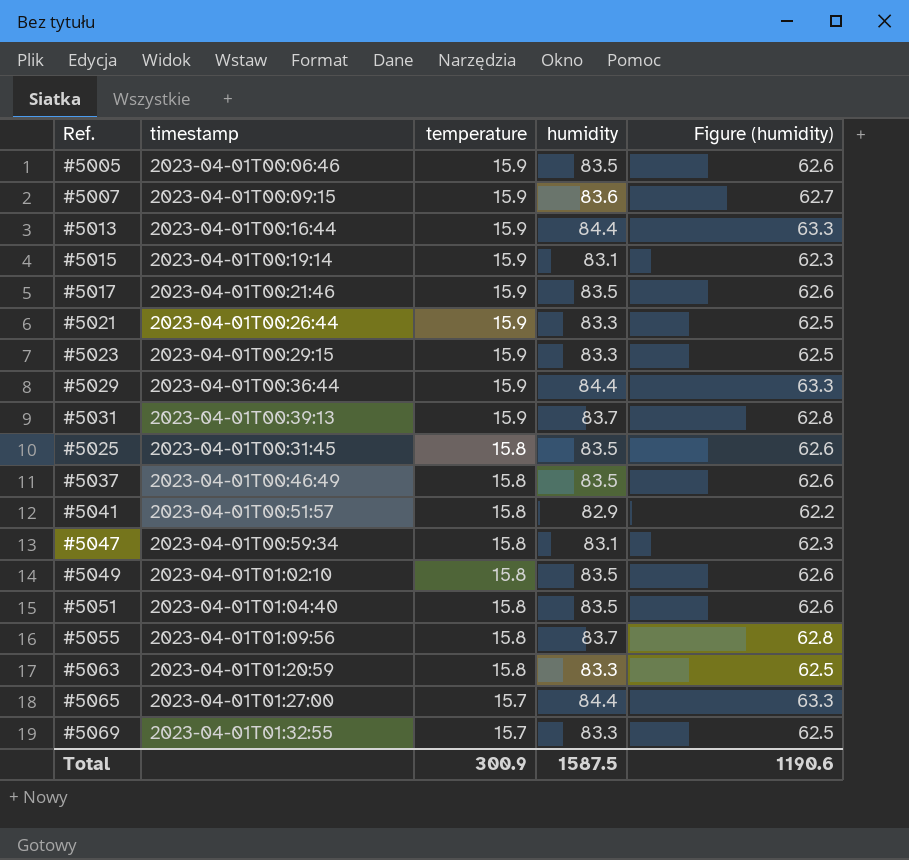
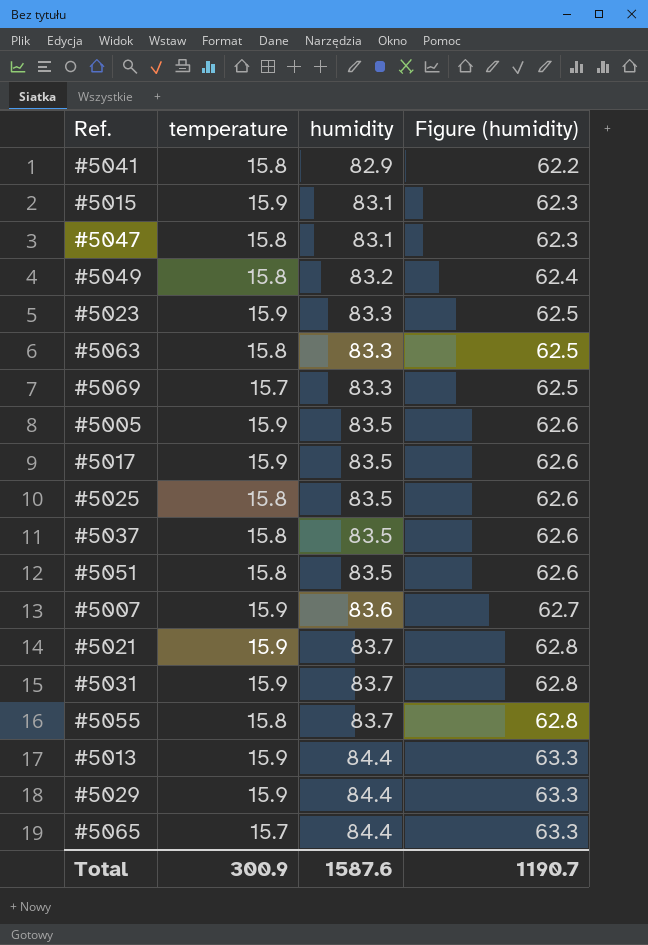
row order: temperature descending -> humidity ascending
column timestamp | position: 2 -> none
#5049 | humidity: 83.5 -> 83.2
#5049 | Figure (humidity): 62.6 -> 62.4
#5021 | humidity: 83.3 -> 83.7
#5021 | Figure (humidity): 62.5 -> 62.8
Total | humidity: 1587.5 -> 1587.6
Total | Figure (humidity): 1190.6 -> 1190.7

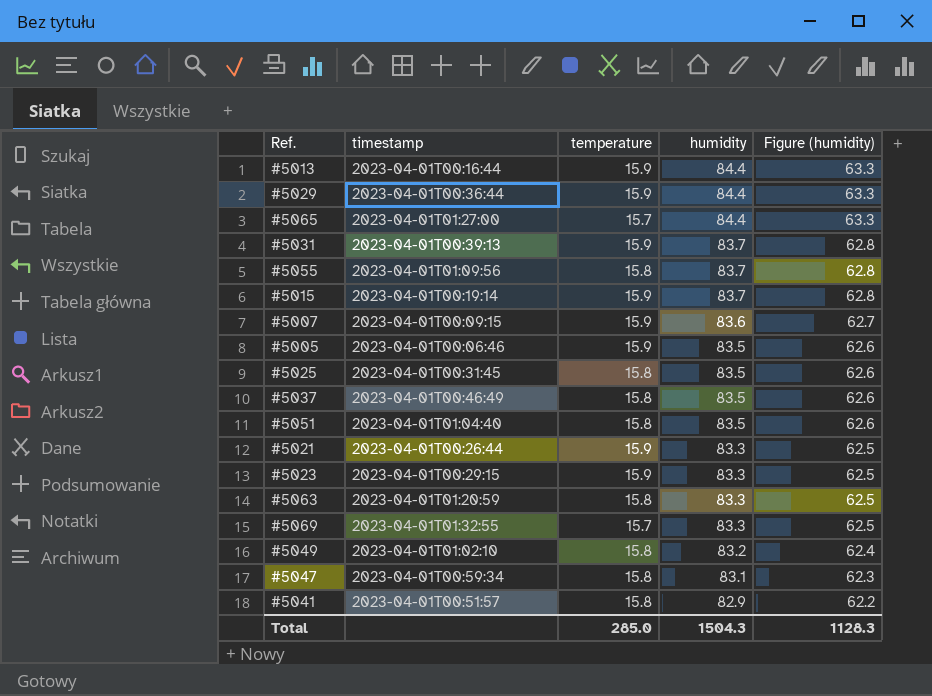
row order: humidity ascending -> humidity descending
column timestamp | position: none -> 2
row #5017: 15.9 | 83.5 | 62.6 -> none
#5015 | humidity: 83.1 -> 83.7
#5015 | Figure (humidity): 62.3 -> 62.8
#5021 | humidity: 83.7 -> 83.3
#5021 | Figure (humidity): 62.8 -> 62.5
Total | temperature: 300.9 -> 285.0
Total | humidity: 1587.6 -> 1504.3
Total | Figure (humidity): 1190.7 -> 1128.3

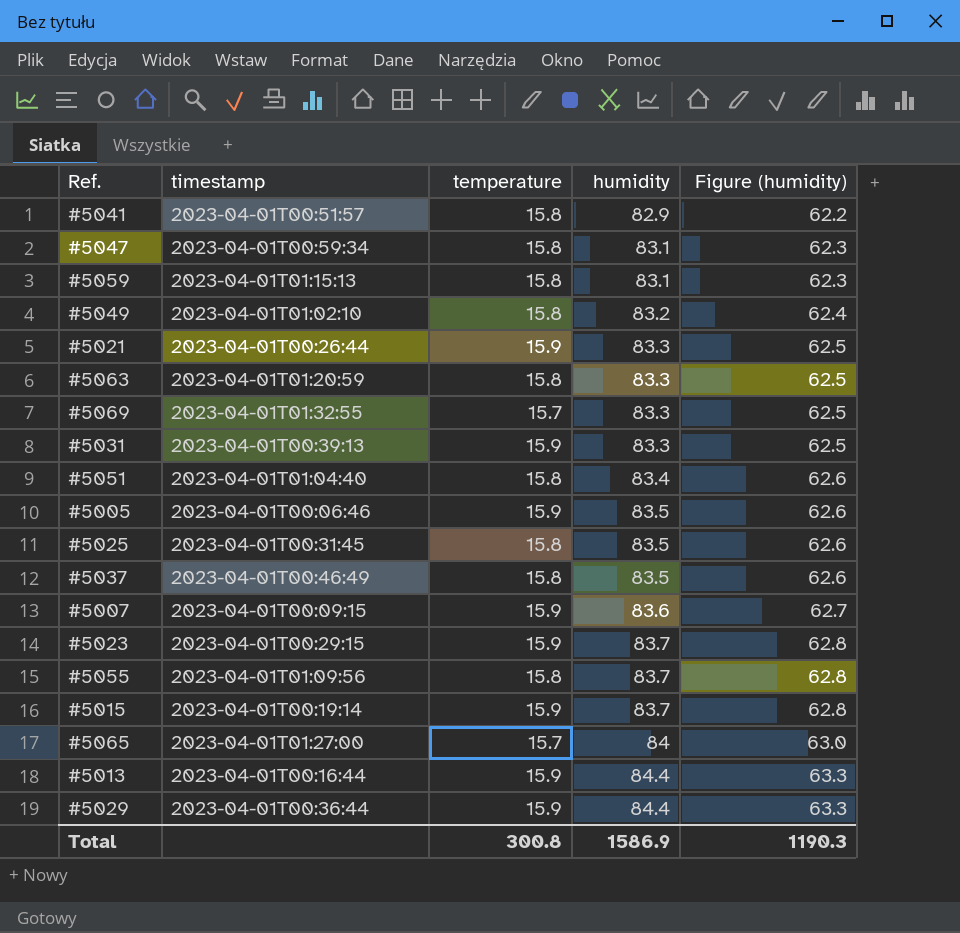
row order: humidity descending -> humidity ascending
row #5059: none -> 2023-04-01T01:15:13 | 15.8 | 83.1 | 62.3
#5031 | humidity: 83.7 -> 83.3
#5031 | Figure (humidity): 62.8 -> 62.5
#5051 | humidity: 83.5 -> 83.4
#5023 | humidity: 83.3 -> 83.7
#5023 | Figure (humidity): 62.5 -> 62.8
#5065 | humidity: 84.4 -> 84
#5065 | Figure (humidity): 63.3 -> 63.0
Total | temperature: 285.0 -> 300.8
Total | humidity: 1504.3 -> 1586.9
Total | Figure (humidity): 1128.3 -> 1190.3

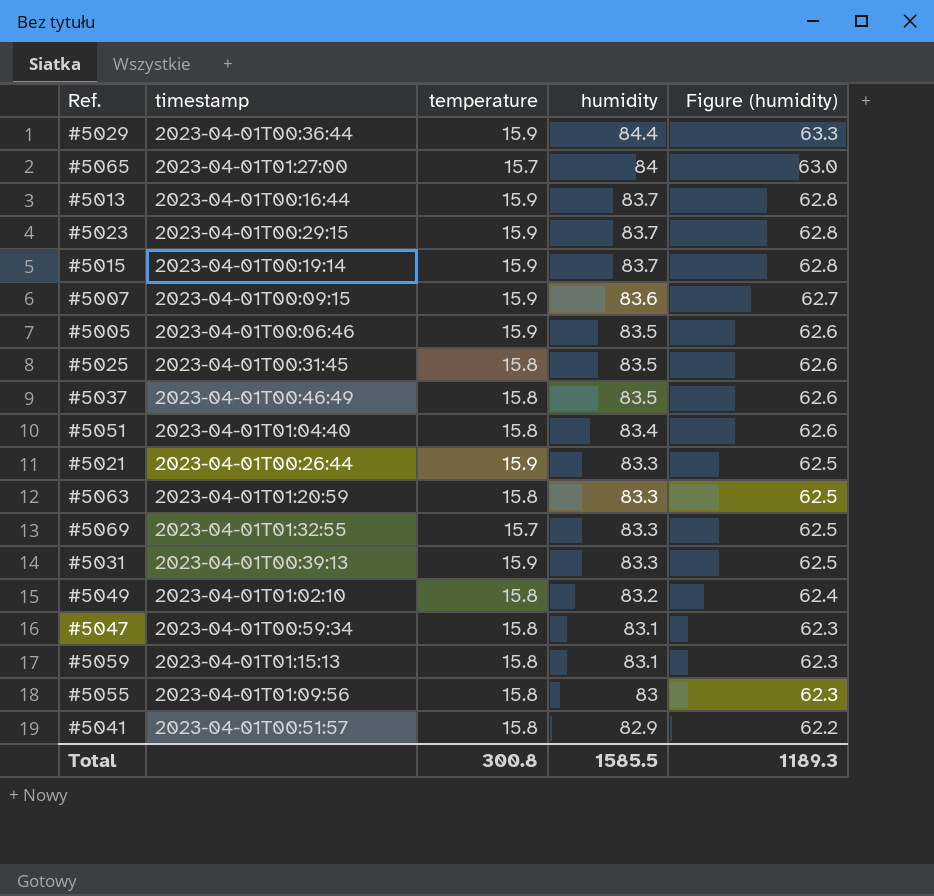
row order: humidity ascending -> humidity descending
#5013 | humidity: 84.4 -> 83.7
#5013 | Figure (humidity): 63.3 -> 62.8
#5055 | humidity: 83.7 -> 83
#5055 | Figure (humidity): 62.8 -> 62.3
Total | humidity: 1586.9 -> 1585.5
Total | Figure (humidity): 1190.3 -> 1189.3

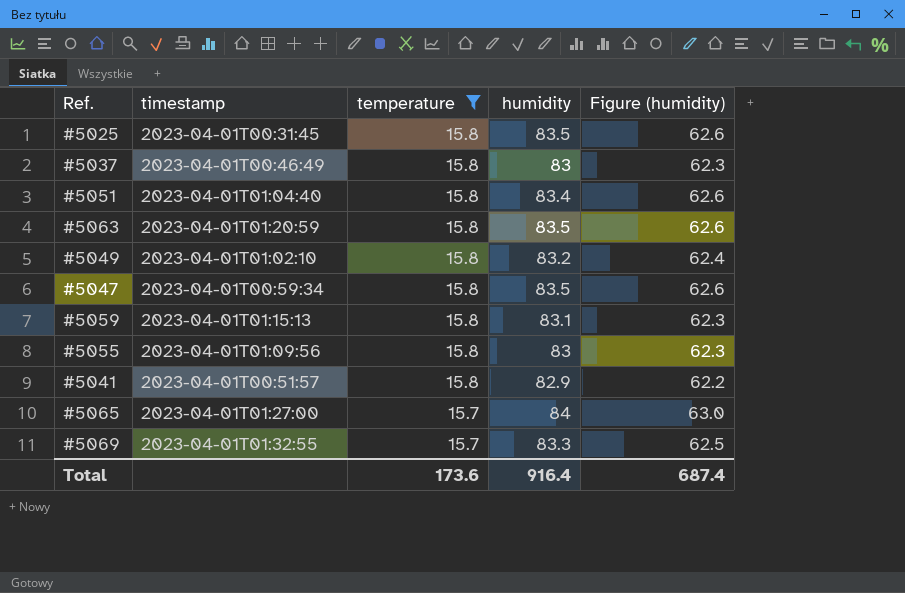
filter: none -> temperature != 15.9
row order: humidity descending -> temperature descending
#5037 | humidity: 83.5 -> 83
#5037 | Figure (humidity): 62.6 -> 62.3
#5063 | humidity: 83.3 -> 83.5
#5063 | Figure (humidity): 62.5 -> 62.6
#5047 | humidity: 83.1 -> 83.5
#5047 | Figure (humidity): 62.3 -> 62.6
Total | temperature: 300.8 -> 173.6
Total | humidity: 1585.5 -> 916.4
Total | Figure (humidity): 1189.3 -> 687.4

